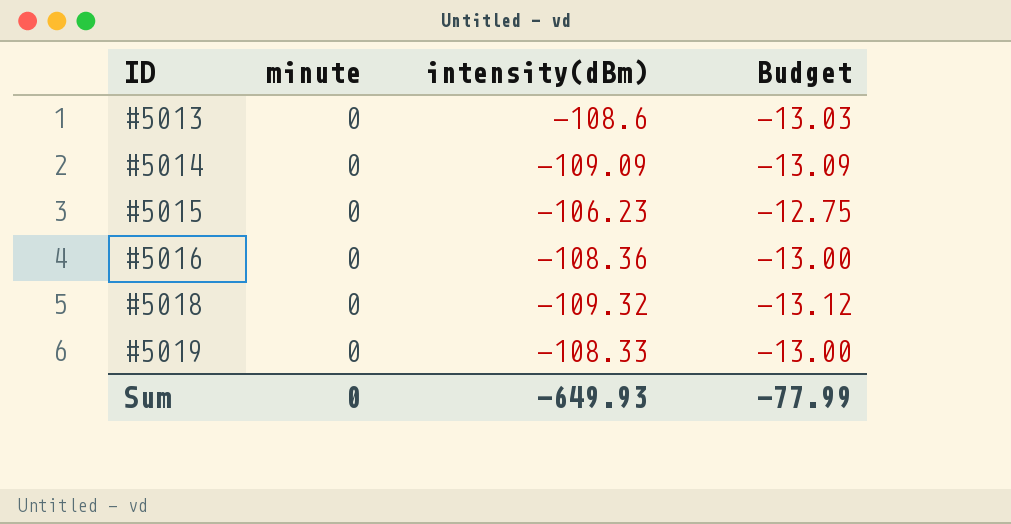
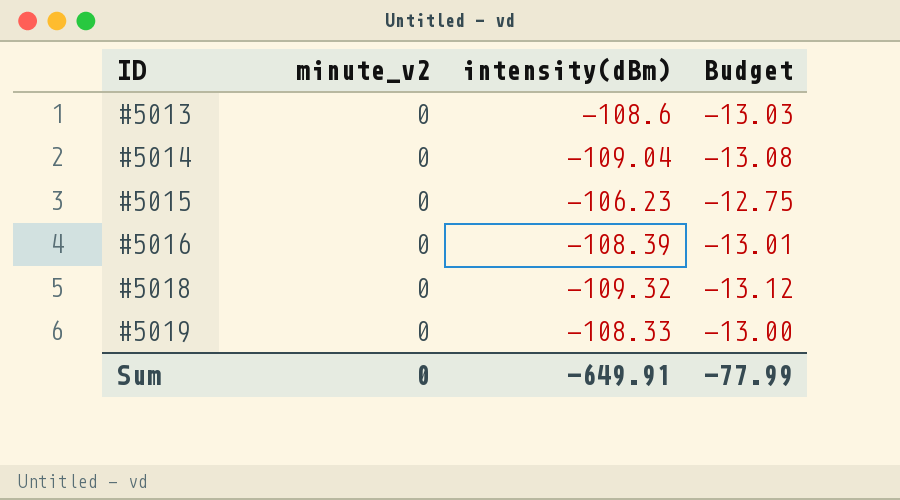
column name: minute -> minute_v2
#5014 | intensity(dBm): -109.09 -> -109.04
#5014 | Budget: -13.09 -> -13.08
#5016 | intensity(dBm): -108.36 -> -108.39
#5016 | Budget: -13.00 -> -13.01
Sum | intensity(dBm): -649.93 -> -649.91

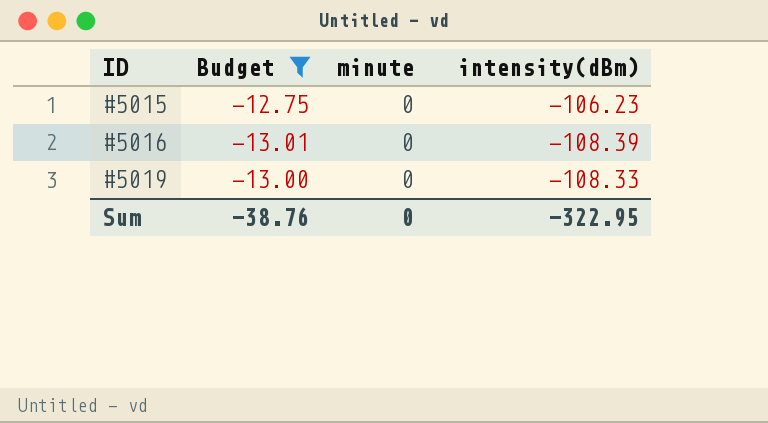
filter: none -> Budget >= -13.01
column Budget | position: 4 -> 2
column name: minute_v2 -> minute
Sum | Budget: -77.99 -> -38.76
Sum | intensity(dBm): -649.91 -> -322.95

